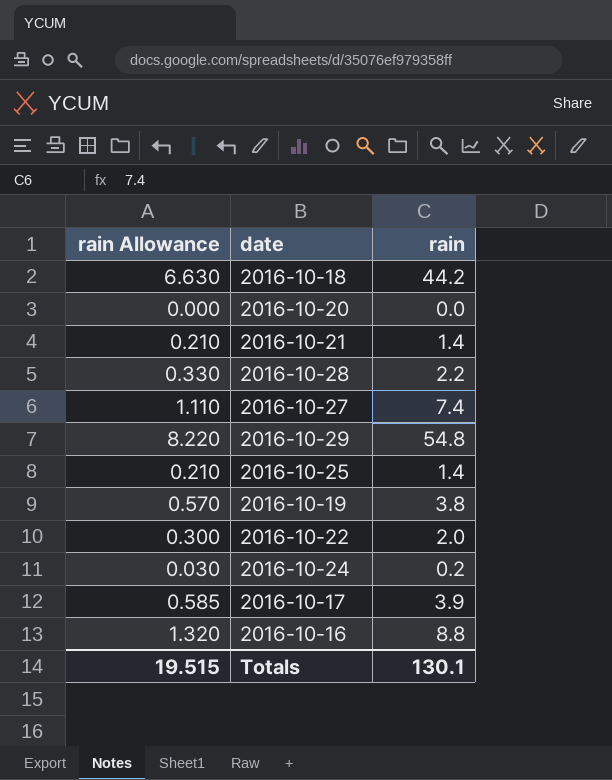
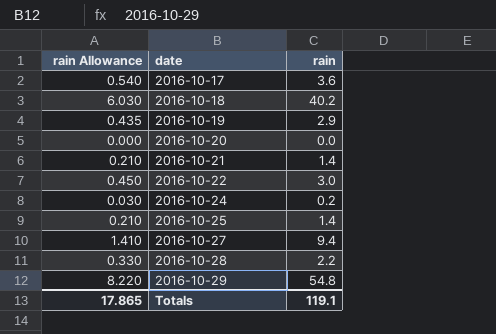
row order: none -> date ascending
row 2016-10-16: 1.320 | 8.8 -> none
2016-10-17 | rain Allowance: 0.585 -> 0.540
2016-10-17 | rain: 3.9 -> 3.6
2016-10-18 | rain Allowance: 6.630 -> 6.030
2016-10-18 | rain: 44.2 -> 40.2
2016-10-19 | rain Allowance: 0.570 -> 0.435
2016-10-19 | rain: 3.8 -> 2.9
2016-10-22 | rain Allowance: 0.300 -> 0.450
2016-10-22 | rain: 2.0 -> 3.0
2016-10-27 | rain Allowance: 1.110 -> 1.410
2016-10-27 | rain: 7.4 -> 9.4
Totals | rain Allowance: 19.515 -> 17.865
Totals | rain: 130.1 -> 119.1

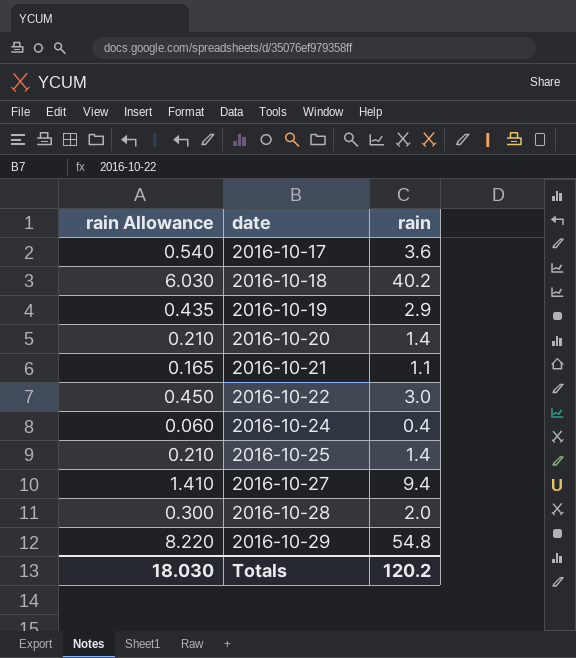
2016-10-20 | rain Allowance: 0.000 -> 0.210
2016-10-20 | rain: 0.0 -> 1.4
2016-10-21 | rain Allowance: 0.210 -> 0.165
2016-10-21 | rain: 1.4 -> 1.1
2016-10-24 | rain Allowance: 0.030 -> 0.060
2016-10-24 | rain: 0.2 -> 0.4
2016-10-28 | rain Allowance: 0.330 -> 0.300
2016-10-28 | rain: 2.2 -> 2.0
Totals | rain Allowance: 17.865 -> 18.030
Totals | rain: 119.1 -> 120.2

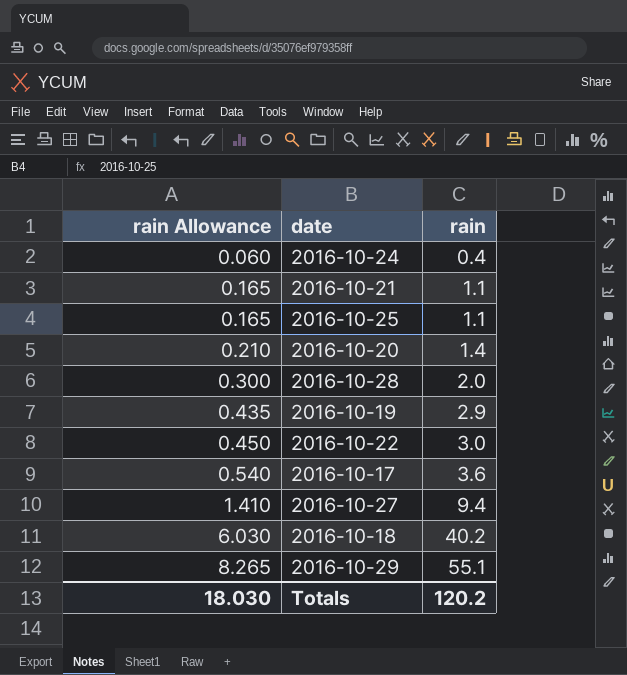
row order: date ascending -> rain Allowance ascending
2016-10-25 | rain Allowance: 0.210 -> 0.165
2016-10-25 | rain: 1.4 -> 1.1
2016-10-29 | rain Allowance: 8.220 -> 8.265
2016-10-29 | rain: 54.8 -> 55.1

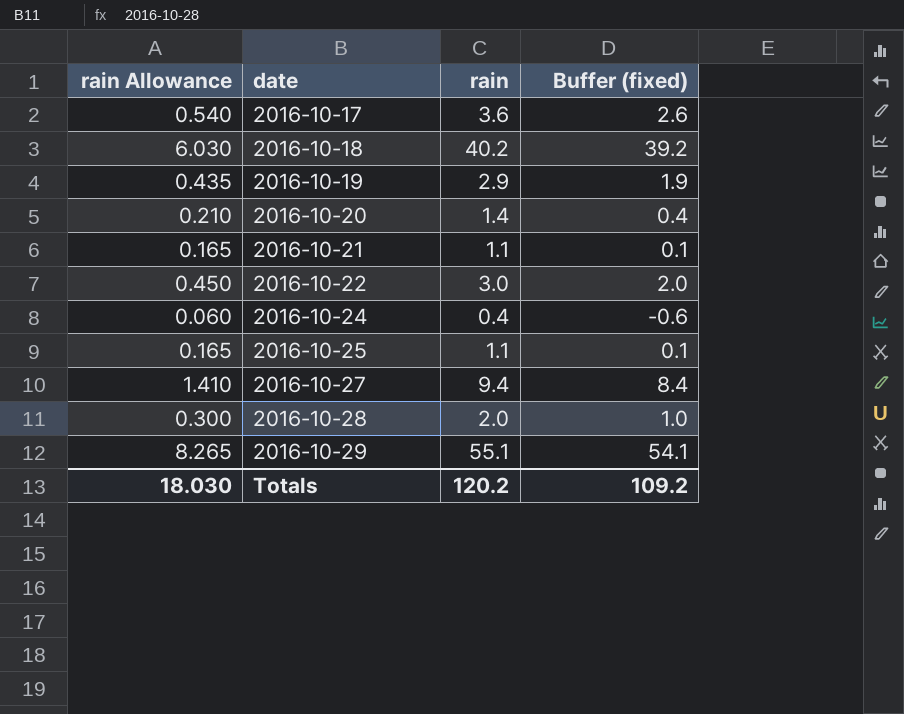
row order: rain Allowance ascending -> date ascending
column Buffer (fixed) | formula: none -> [rain] - 1

